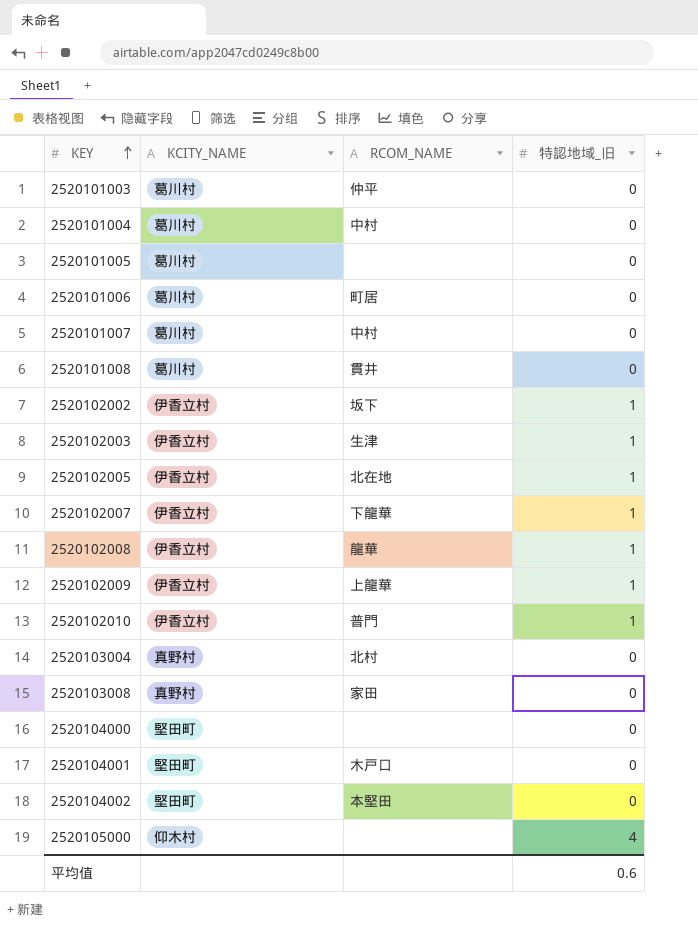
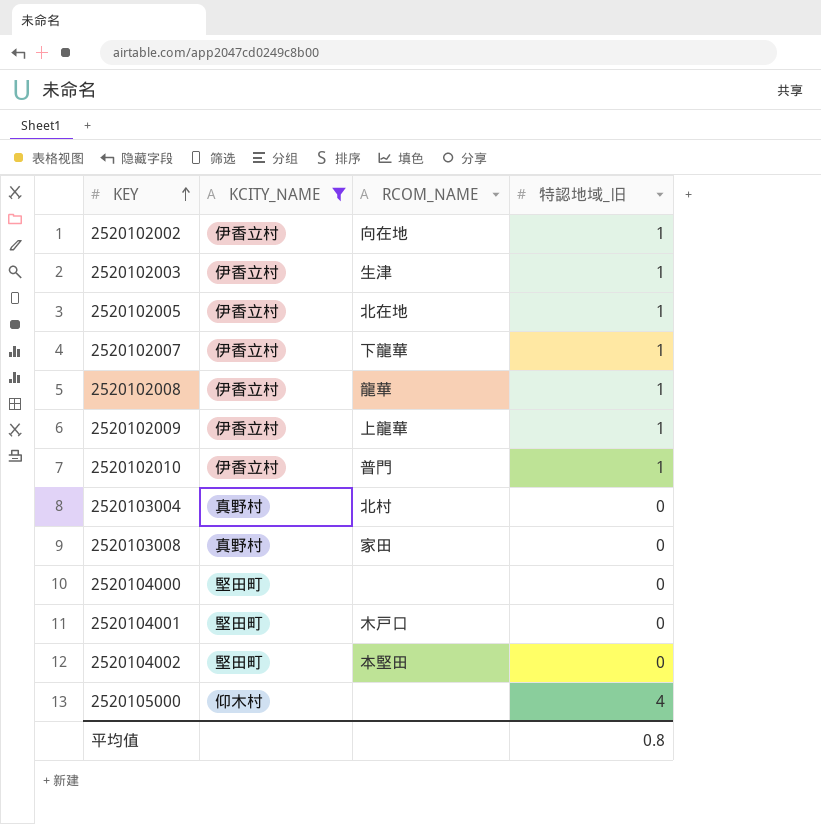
filter: none -> KCITY_NAME != 葛川村
2520102002 | RCOM_NAME: 坂下 -> 向在地
平均值 | 特認地域_旧: 0.6 -> 0.8

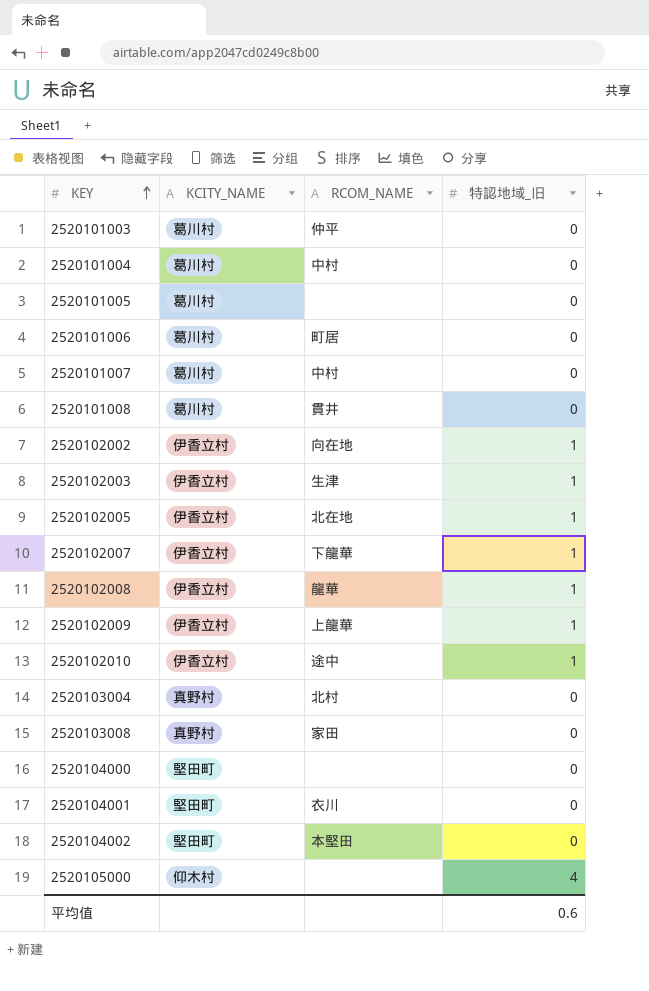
filter: KCITY_NAME != 葛川村 -> none
2520102010 | RCOM_NAME: 普門 -> 途中
2520104001 | RCOM_NAME: 木戸口 -> 衣川
平均值 | 特認地域_旧: 0.8 -> 0.6

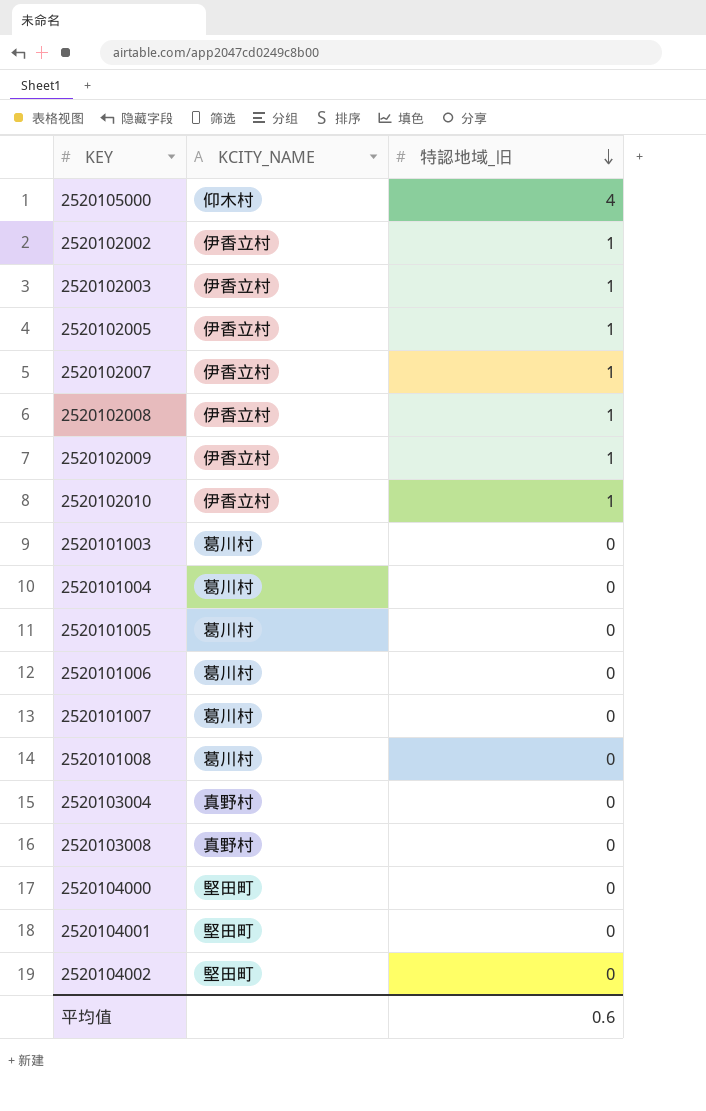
row order: KEY ascending -> 特認地域_旧 descending
column RCOM_NAME | position: 3 -> none

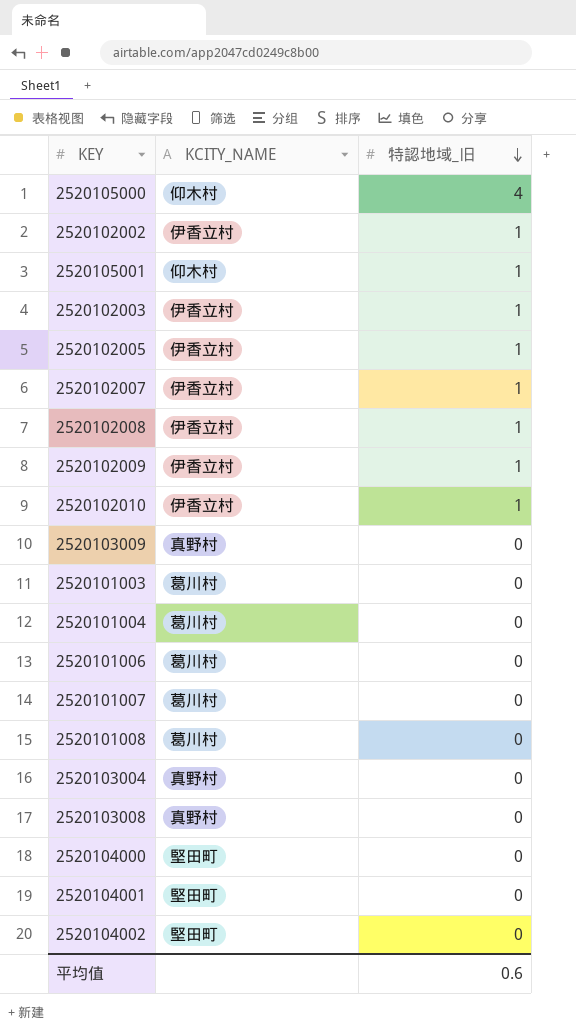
row 2520101005: 葛川村 | 0 -> none
row 2520105001: none -> 仰木村 | 1
row 2520103009: none -> 真野村 | 0

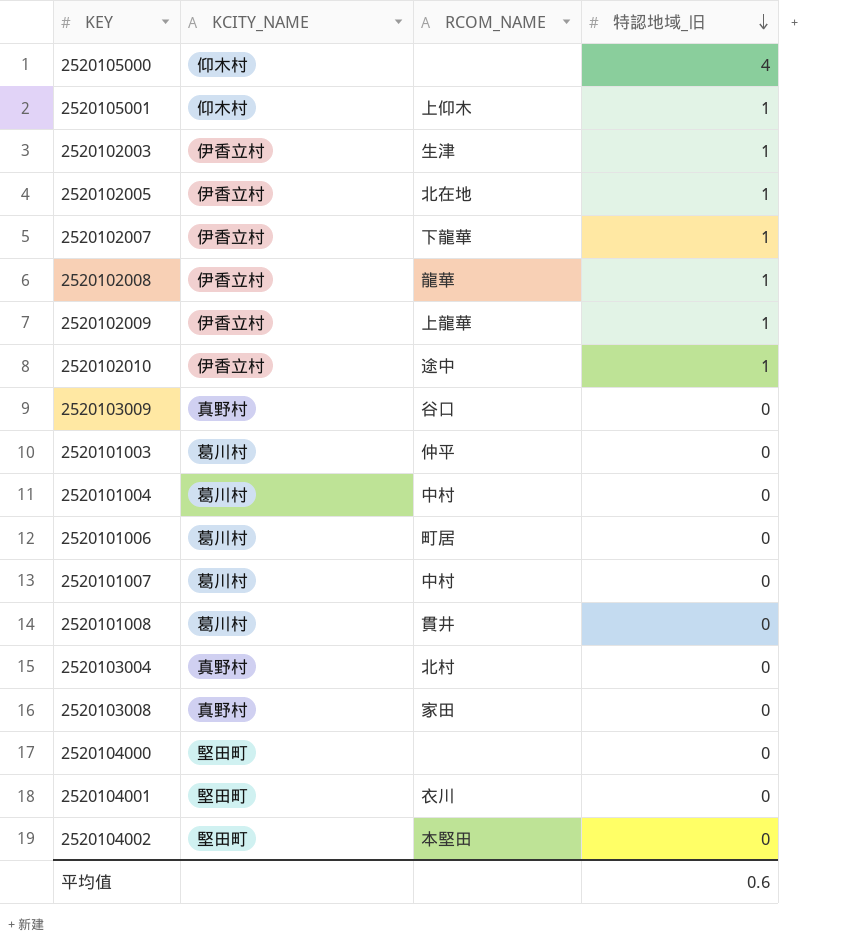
column RCOM_NAME | position: none -> 3
row 2520102002: 伊香立村 | 1 -> none

